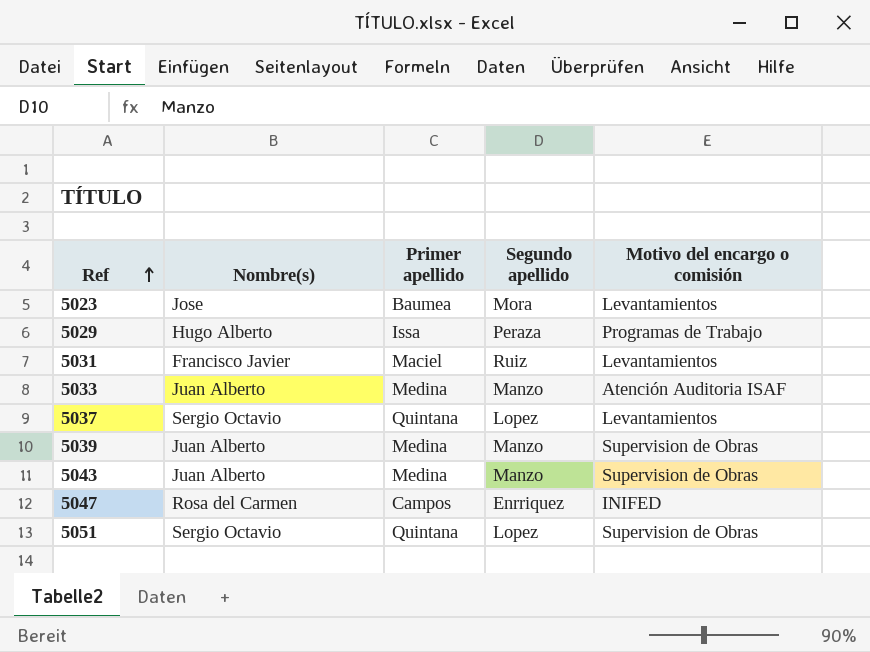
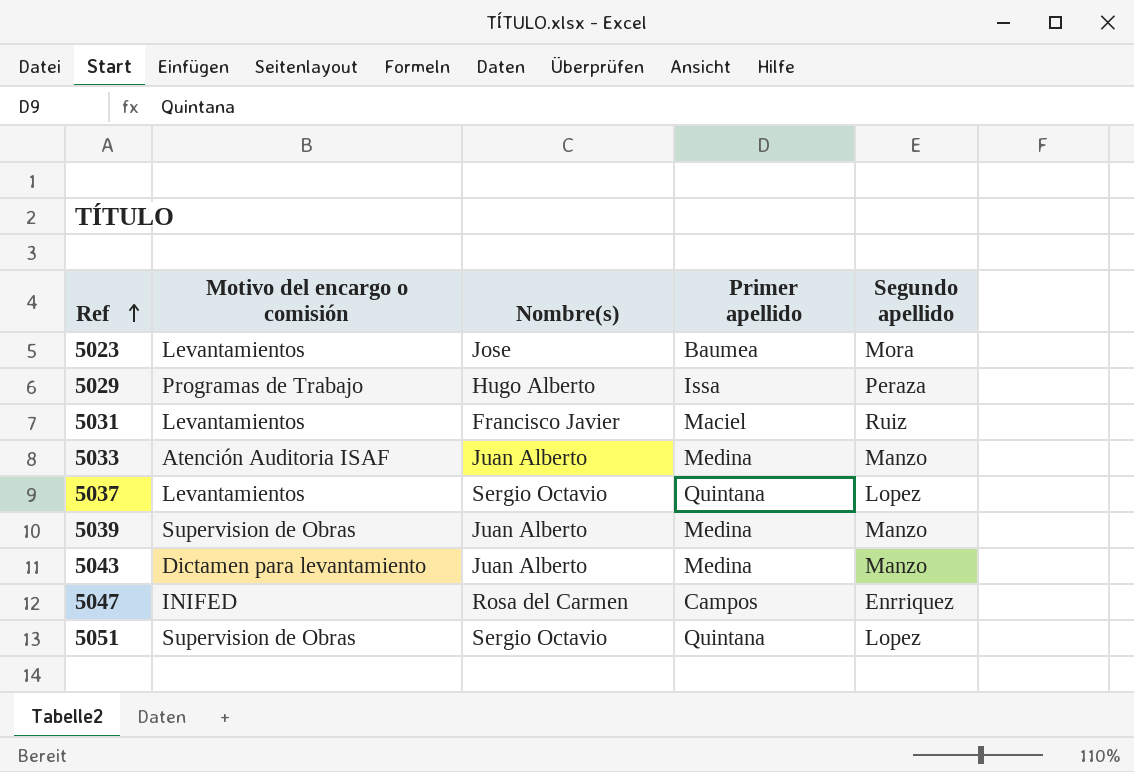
column Motivo del encargo o comisión | position: 5 -> 2
5043 | Motivo del encargo o comisión: Supervision de Obras -> Dictamen para levantamiento

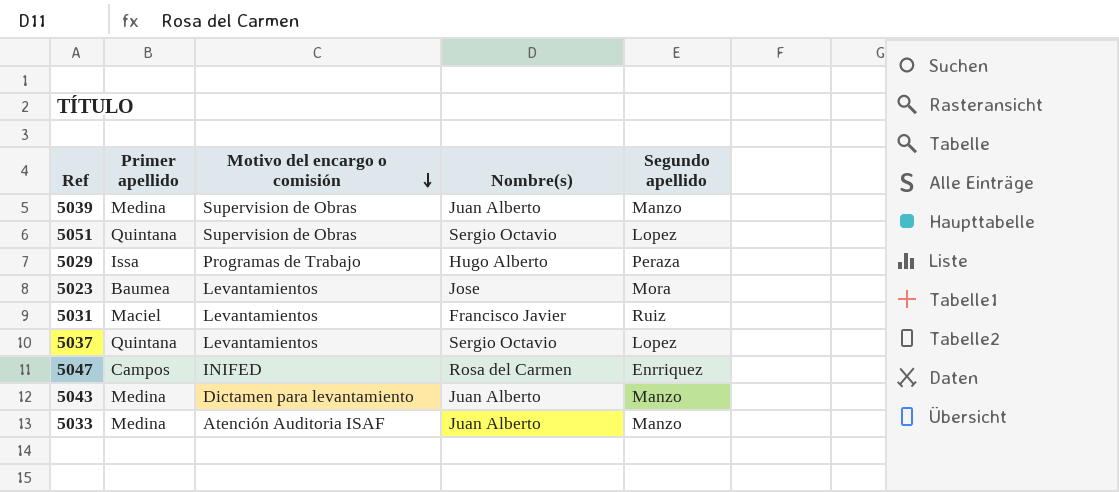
row order: Ref ascending -> Motivo del encargo o comisión descending
column Primer apellido | position: 4 -> 2

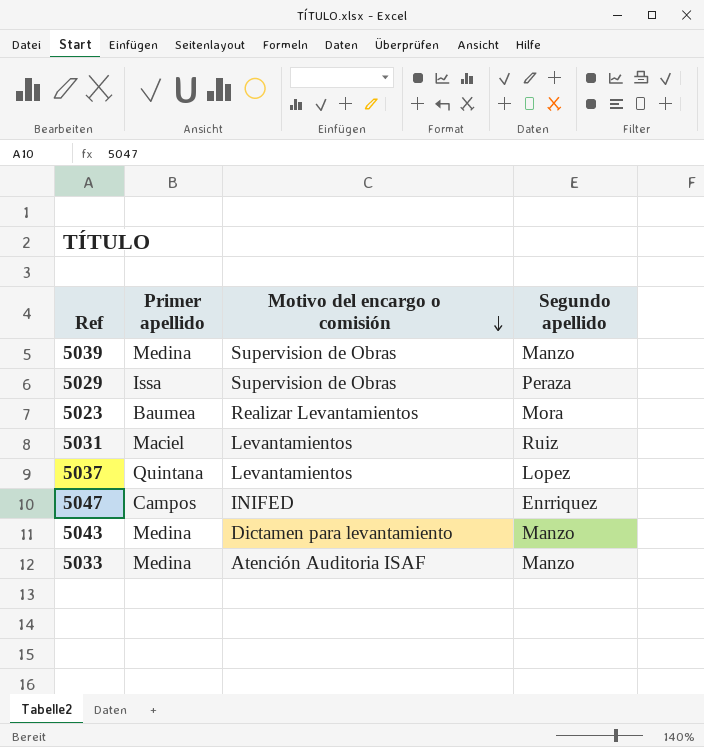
column Nombre(s) | position: 4 -> none
row 5051: Quintana | Supervision de Obras | Sergio Octavio | Lopez -> none
5029 | Motivo del encargo o comisión: Programas de Trabajo -> Supervision de Obras
5023 | Motivo del encargo o comisión: Levantamientos -> Realizar Levantamientos

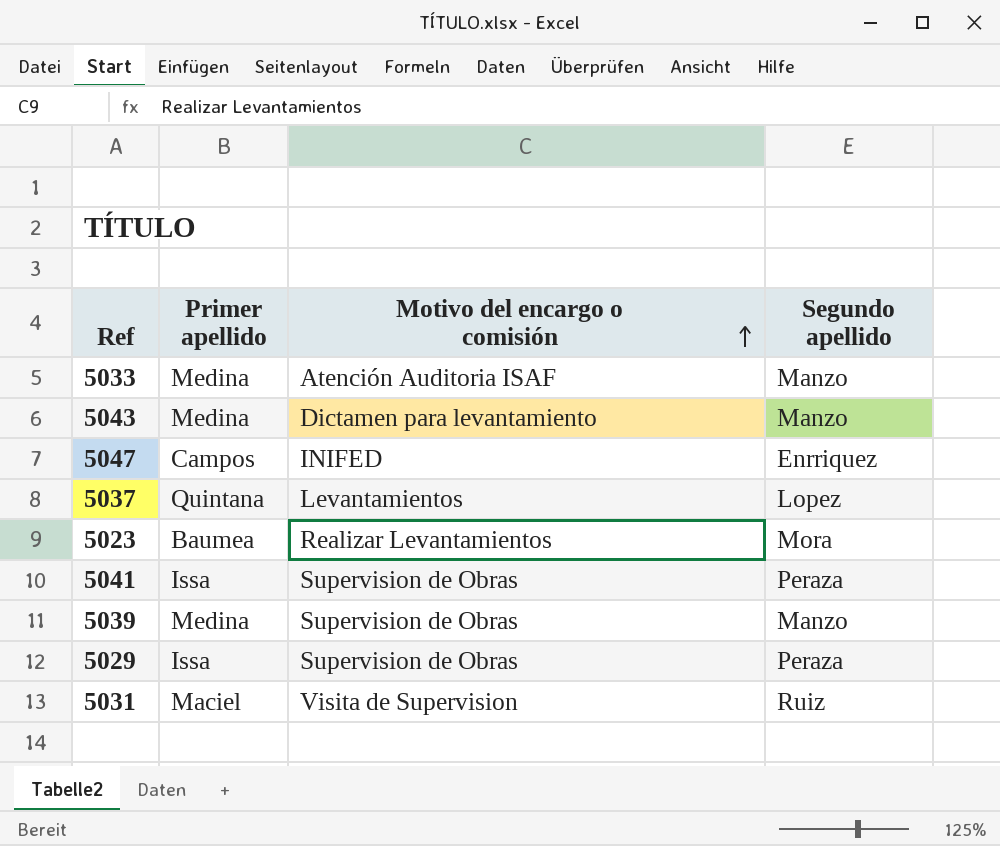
row order: Motivo del encargo o comisión descending -> Motivo del encargo o comisión ascending
row 5041: none -> Issa | Supervision de Obras | Peraza
5031 | Motivo del encargo o comisión: Levantamientos -> Visita de Supervision

